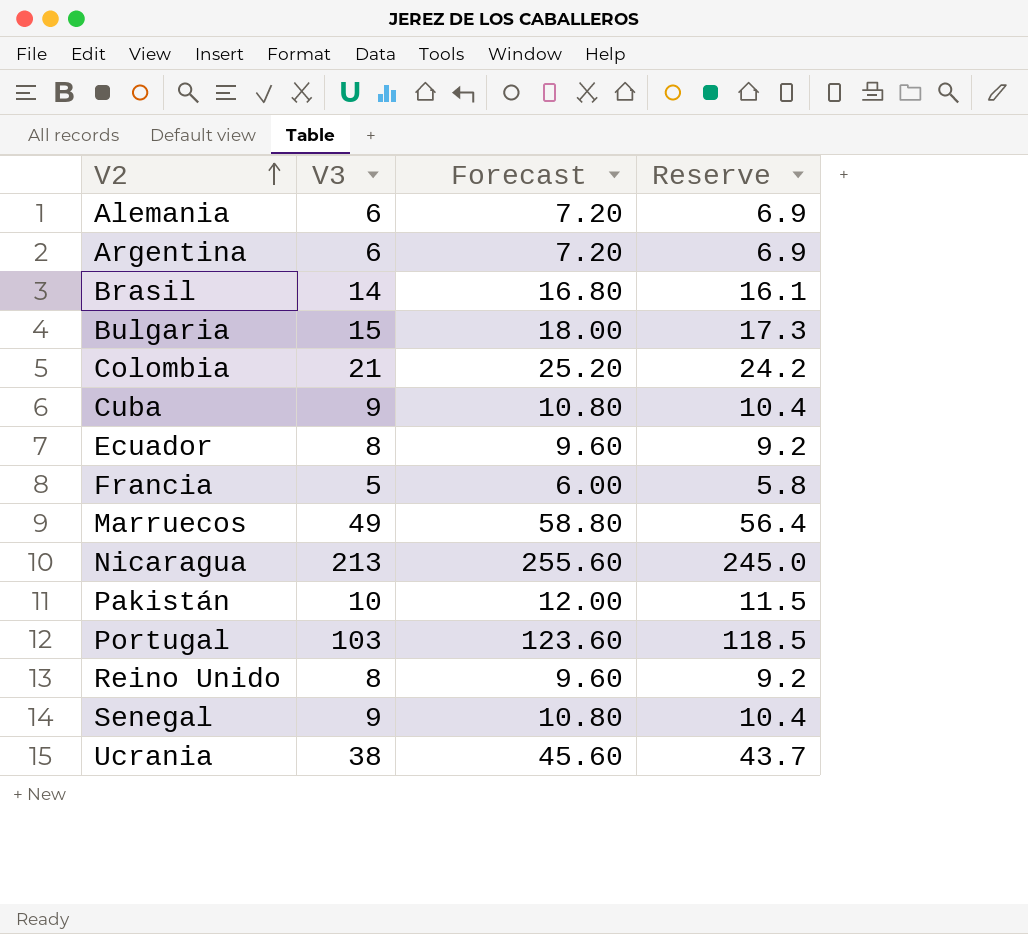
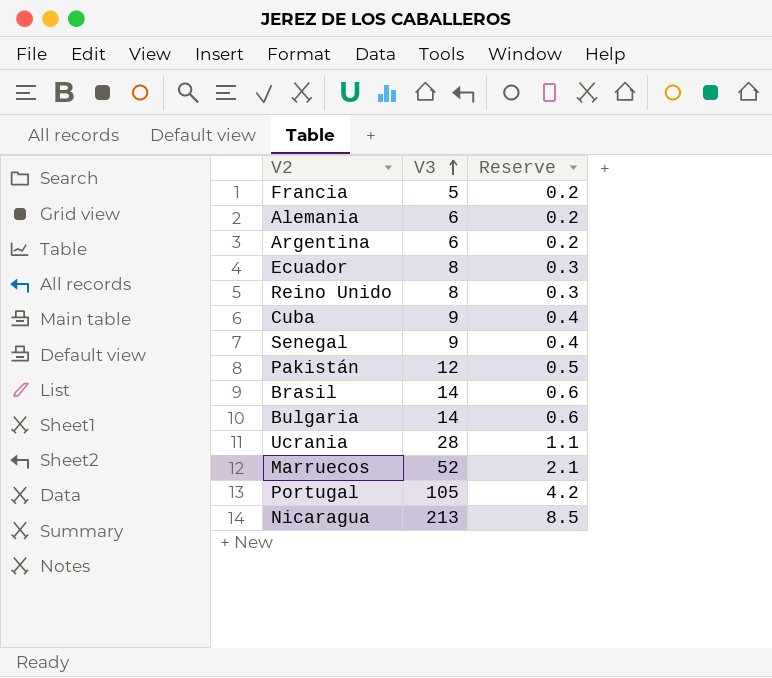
row order: V2 ascending -> V3 ascending
column Forecast | formula: [V3] * 1.2 -> none
column Reserve | formula: [V3] * 1.15 -> [V3] * 0.04
row Colombia: 21 | 25.20 | 24.2 -> none
Pakistán | V3: 10 -> 12
Bulgaria | V3: 15 -> 14
Ucrania | V3: 38 -> 28
Marruecos | V3: 49 -> 52
Portugal | V3: 103 -> 105

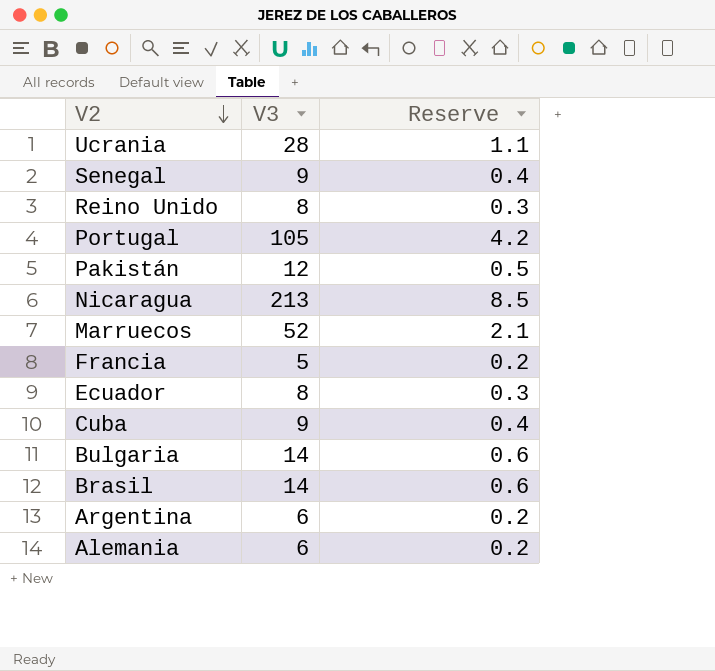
row order: V3 ascending -> V2 descending

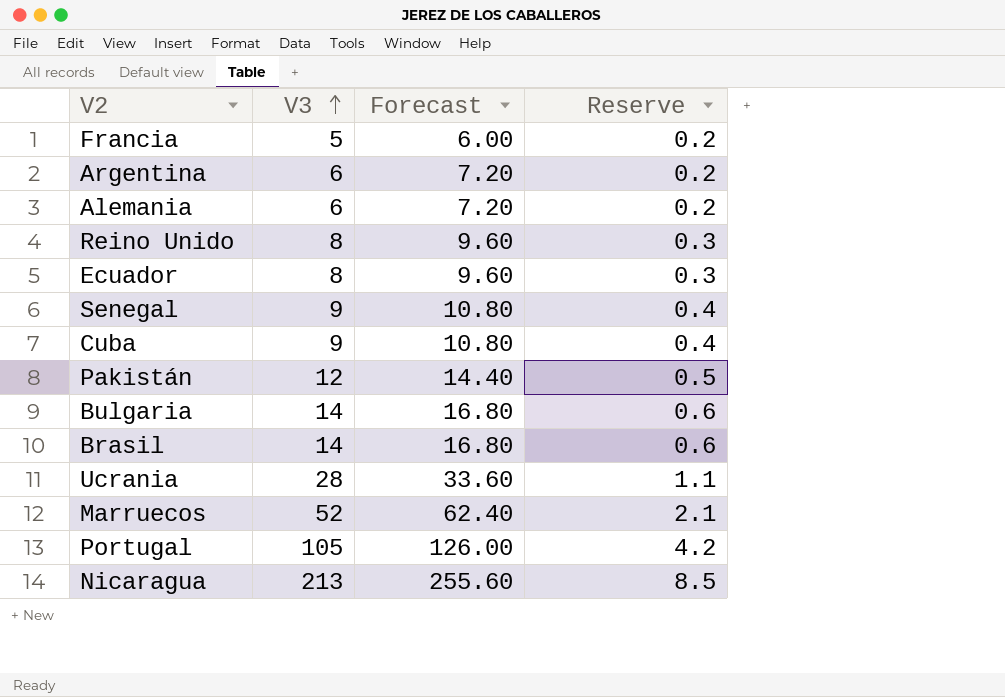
row order: V2 descending -> V3 ascending
column Forecast | formula: none -> [V3] * 1.2

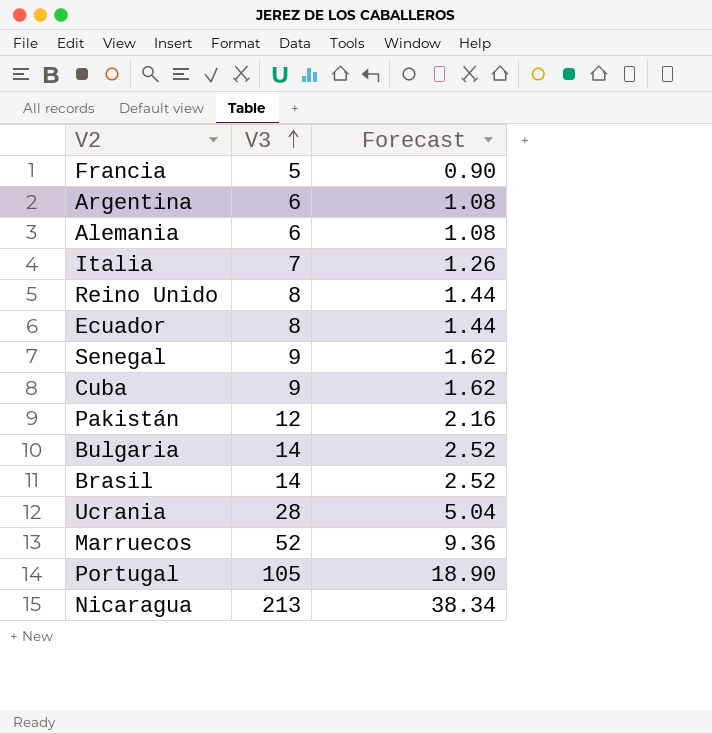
column Reserve | formula: [V3] * 0.04 -> none
column Forecast | formula: [V3] * 1.2 -> [V3] * 0.18
row Italia: none -> 7 | 1.26

